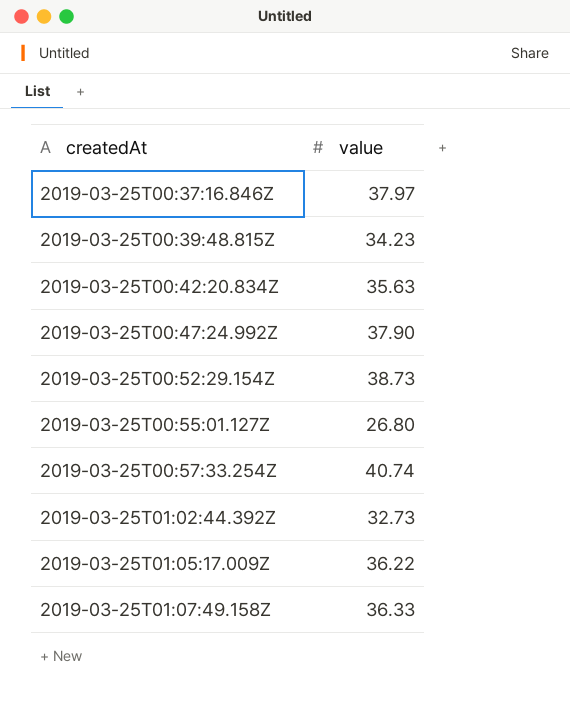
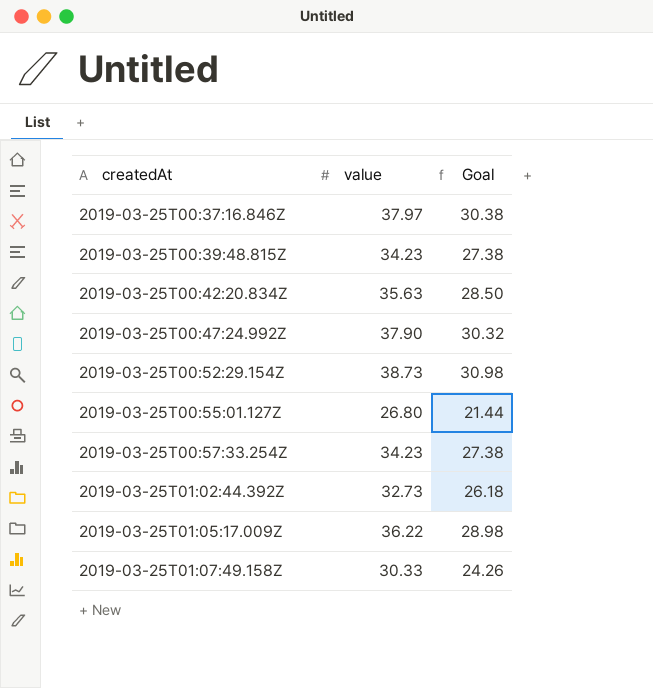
column Goal | formula: none -> [value] * 0.8
2019-03-25T00:57:33.254Z | value: 40.74 -> 34.23
2019-03-25T01:07:49.158Z | value: 36.33 -> 30.33

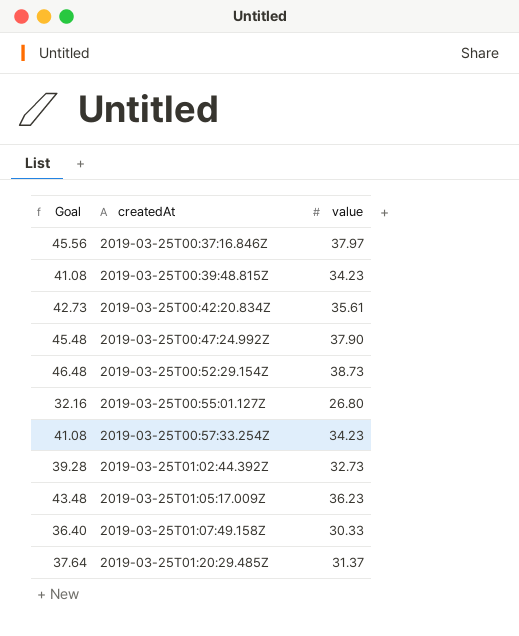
column Goal | formula: [value] * 0.8 -> [value] * 1.2
column Goal | position: 3 -> 1
2019-03-25T00:42:20.834Z | value: 35.63 -> 35.61
2019-03-25T01:05:17.009Z | value: 36.22 -> 36.23
row 2019-03-25T01:20:29.485Z: none -> 37.64 | 31.37

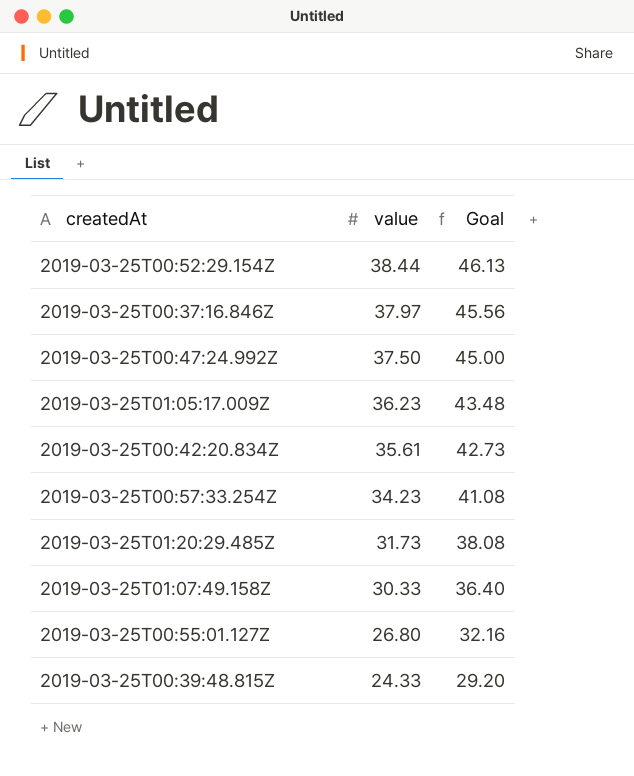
row order: createdAt ascending -> value descending
column Goal | position: 1 -> 3
row 2019-03-25T01:02:44.392Z: 39.28 | 32.73 -> none
2019-03-25T00:52:29.154Z | value: 38.73 -> 38.44
2019-03-25T00:52:29.154Z | Goal: 46.48 -> 46.13
2019-03-25T00:47:24.992Z | value: 37.90 -> 37.50
2019-03-25T00:47:24.992Z | Goal: 45.48 -> 45.00
2019-03-25T01:20:29.485Z | value: 31.37 -> 31.73
2019-03-25T01:20:29.485Z | Goal: 37.64 -> 38.08
2019-03-25T00:39:48.815Z | value: 34.23 -> 24.33
2019-03-25T00:39:48.815Z | Goal: 41.08 -> 29.20

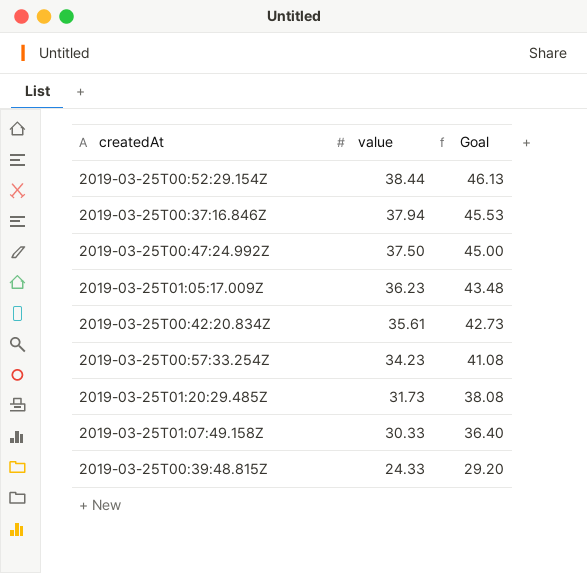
row 2019-03-25T00:55:01.127Z: 26.80 | 32.16 -> none
2019-03-25T00:37:16.846Z | value: 37.97 -> 37.94
2019-03-25T00:37:16.846Z | Goal: 45.56 -> 45.53

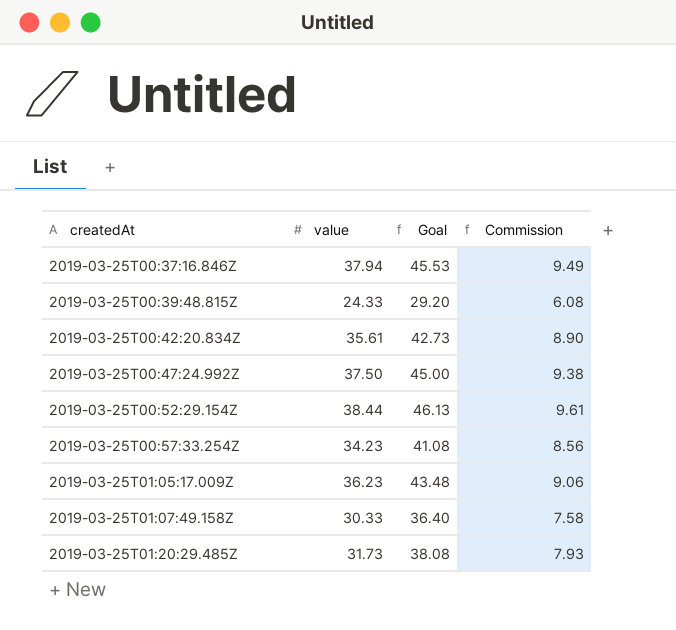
row order: value descending -> createdAt ascending
column Commission | formula: none -> [value] * 0.25

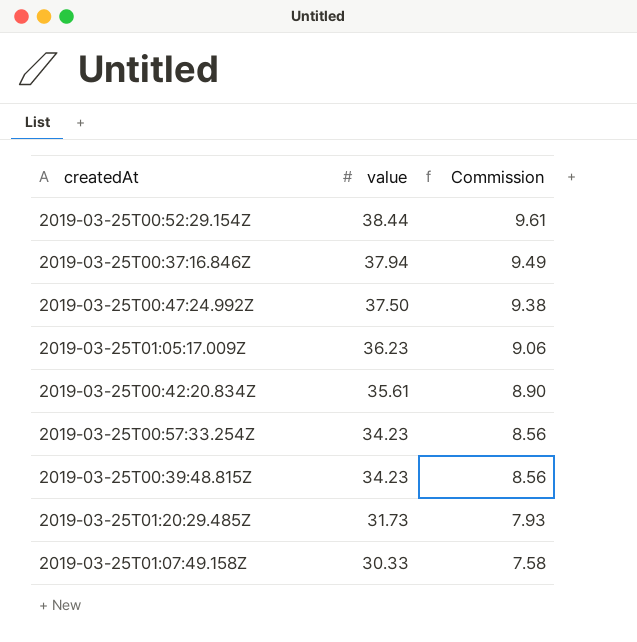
row order: createdAt ascending -> value descending
column Goal | formula: [value] * 1.2 -> none
2019-03-25T00:39:48.815Z | value: 24.33 -> 34.23
2019-03-25T00:39:48.815Z | Commission: 6.08 -> 8.56

